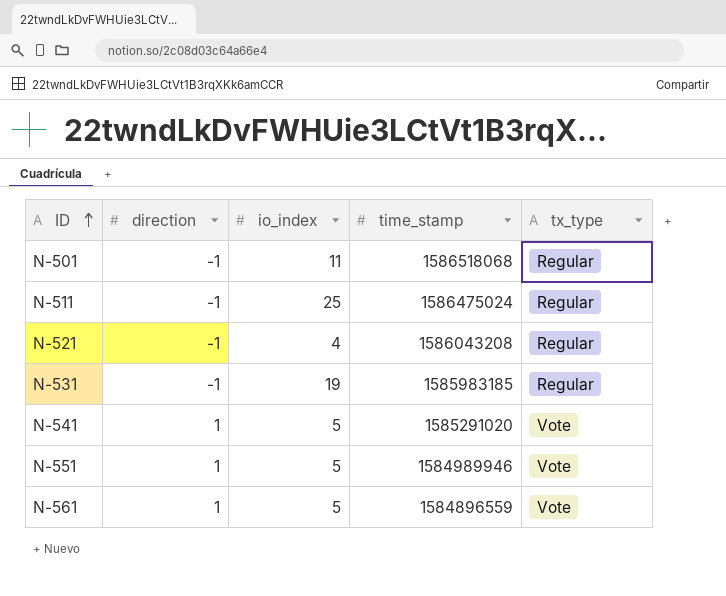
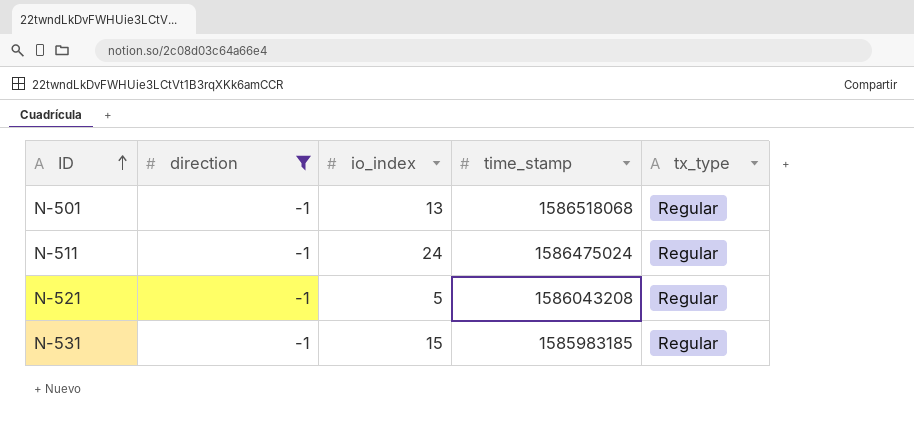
filter: none -> direction = -1
N-501 | io_index: 11 -> 13
N-511 | io_index: 25 -> 24
N-521 | io_index: 4 -> 5
N-531 | io_index: 19 -> 15

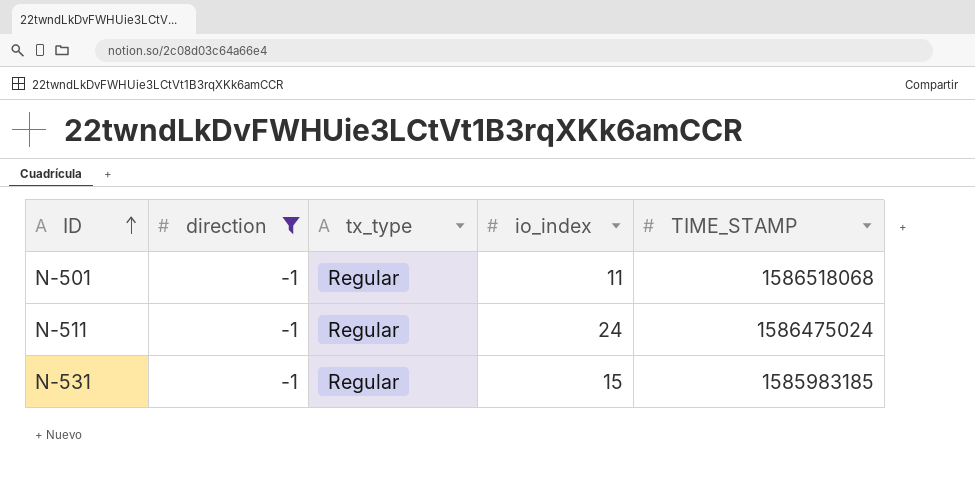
column tx_type | position: 5 -> 3
column name: time_stamp -> TIME_STAMP
row N-521: -1 | 5 | 1586043208 | Regular -> none
N-501 | io_index: 13 -> 11

